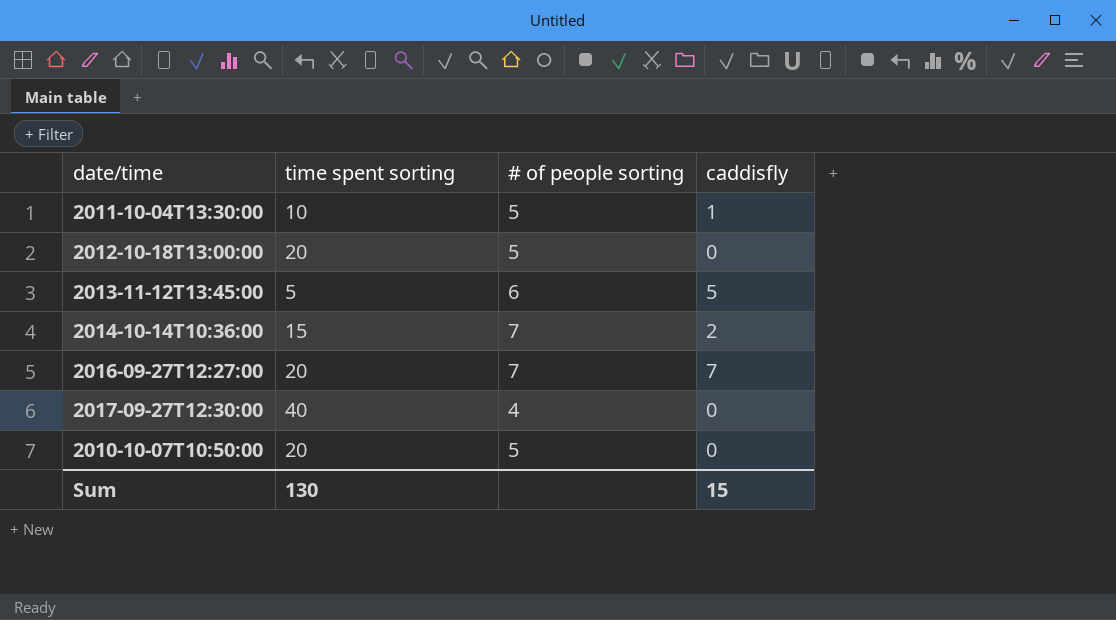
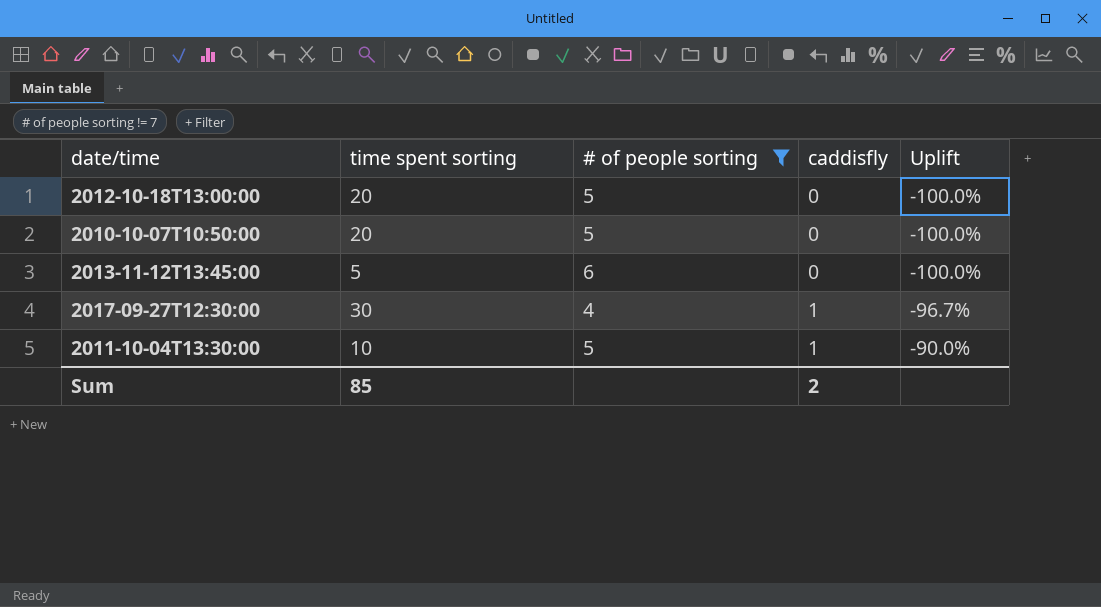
filter: none -> # of people sorting != 7
row order: none -> caddisfly ascending
column Uplift | formula: none -> ([caddisfly] - [time spent sorting]) / [time spent sorting]
2013-11-12T13:45:00 | caddisfly: 5 -> 0
2017-09-27T12:30:00 | time spent sorting: 40 -> 30
2017-09-27T12:30:00 | caddisfly: 0 -> 1
Sum | time spent sorting: 130 -> 85
Sum | caddisfly: 15 -> 2

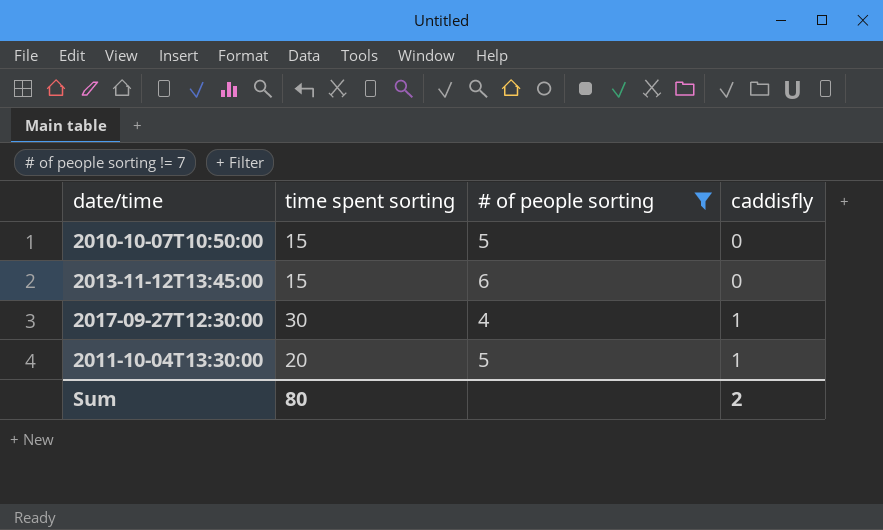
column Uplift | formula: ([caddisfly] - [time spent sorting]) / [time spent sorting] -> none
row 2012-10-18T13:00:00: 20 | 5 | 0 | -100.0% -> none
2010-10-07T10:50:00 | time spent sorting: 20 -> 15
2013-11-12T13:45:00 | time spent sorting: 5 -> 15
2011-10-04T13:30:00 | time spent sorting: 10 -> 20
Sum | time spent sorting: 85 -> 80

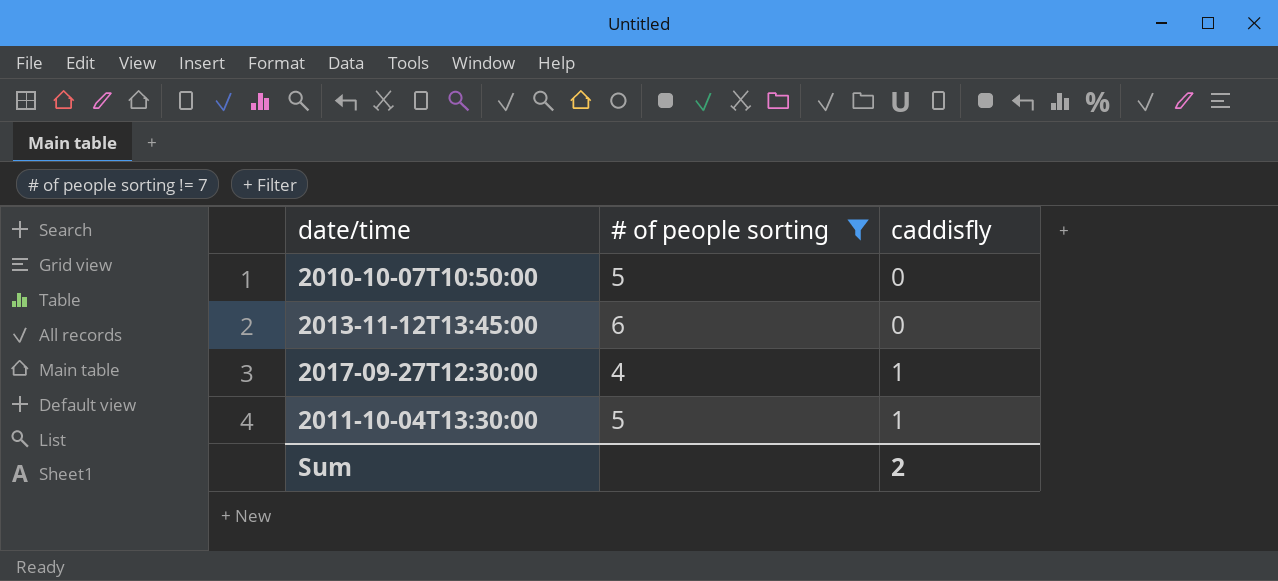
column time spent sorting | position: 2 -> none

